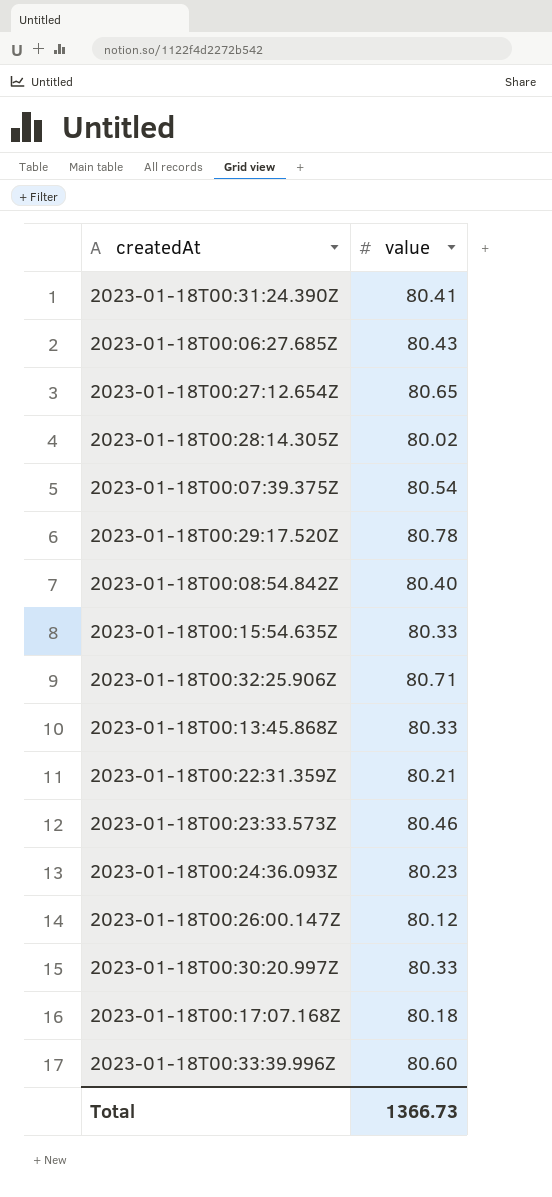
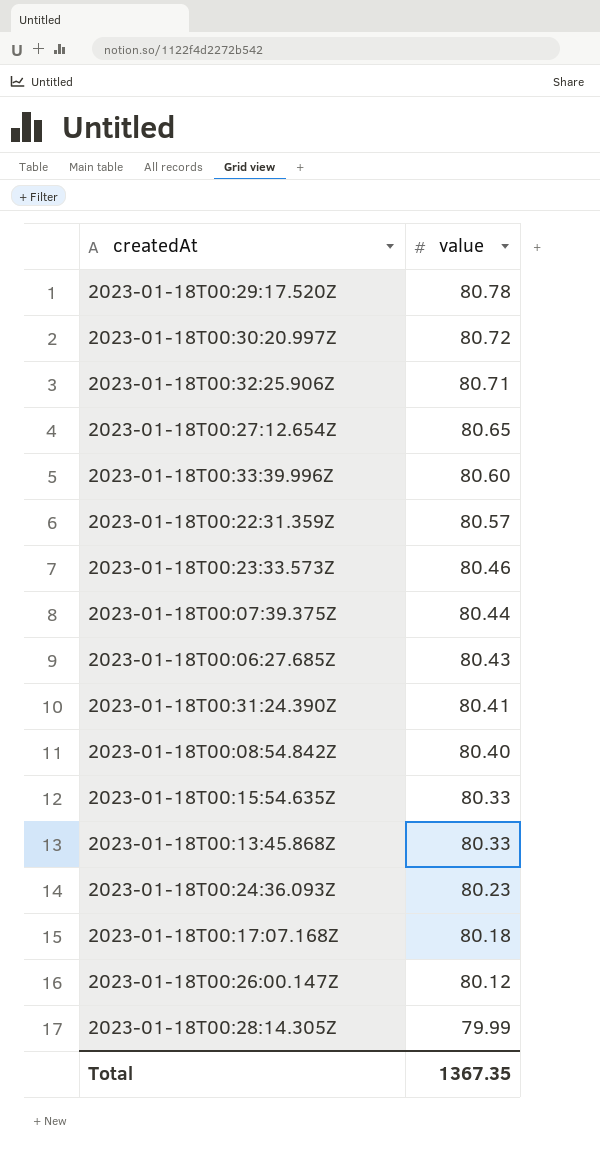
row order: none -> value descending
2023-01-18T00:30:20.997Z | value: 80.33 -> 80.72
2023-01-18T00:22:31.359Z | value: 80.21 -> 80.57
2023-01-18T00:07:39.375Z | value: 80.54 -> 80.44
2023-01-18T00:28:14.305Z | value: 80.02 -> 79.99
Total | value: 1366.73 -> 1367.35

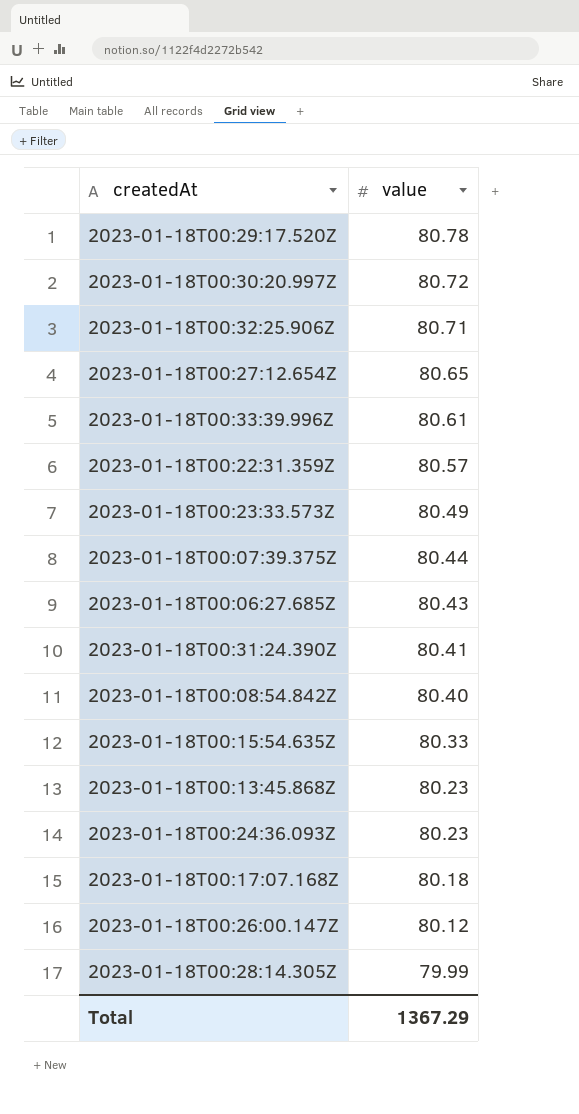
2023-01-18T00:33:39.996Z | value: 80.60 -> 80.61
2023-01-18T00:23:33.573Z | value: 80.46 -> 80.49
2023-01-18T00:13:45.868Z | value: 80.33 -> 80.23
Total | value: 1367.35 -> 1367.29

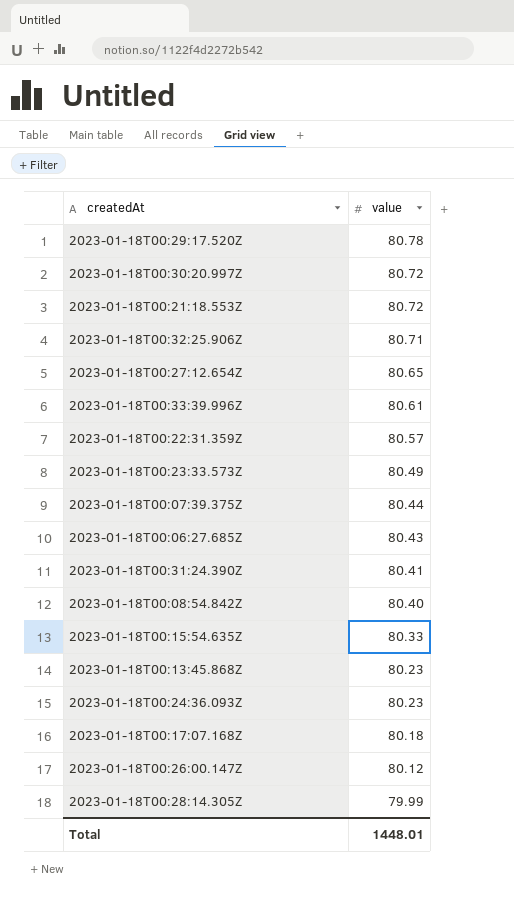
row 2023-01-18T00:21:18.553Z: none -> 80.72
Total | value: 1367.29 -> 1448.01

